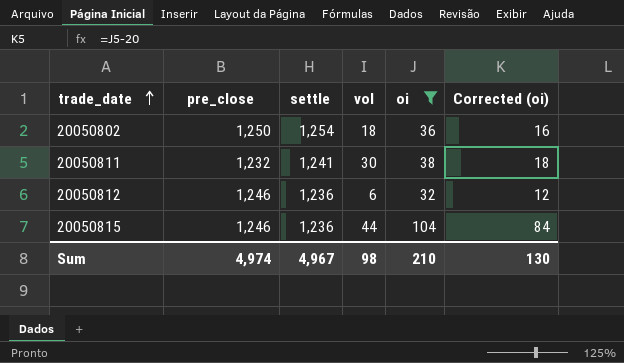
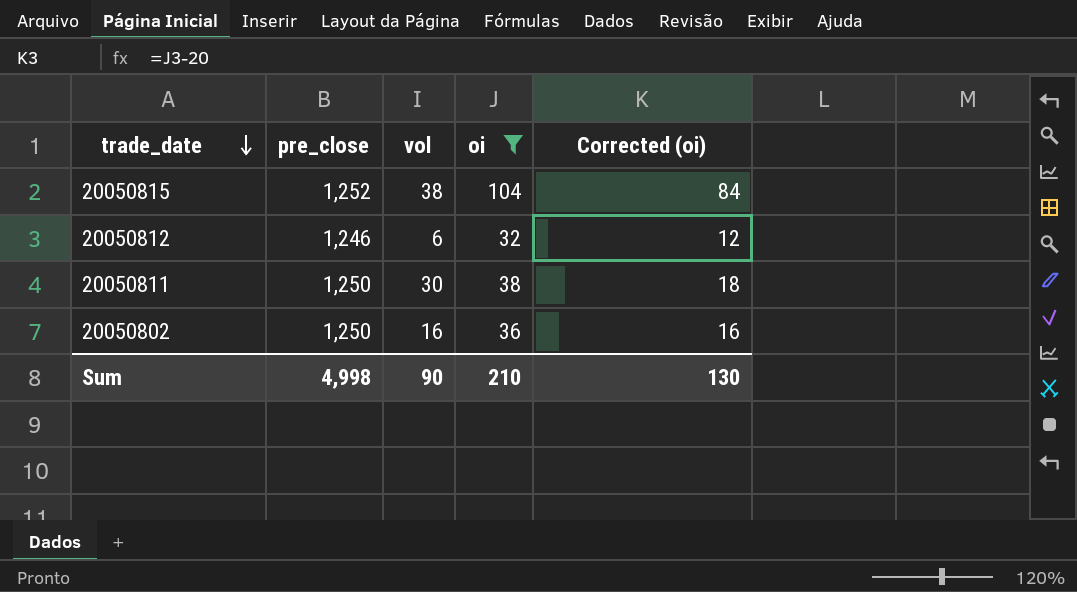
row order: trade_date ascending -> trade_date descending
column settle | position: 3 -> none
20050815 | pre_close: 1,246 -> 1,252
20050815 | vol: 44 -> 38
20050811 | pre_close: 1,232 -> 1,250
20050802 | vol: 18 -> 16
Sum | pre_close: 4,974 -> 4,998
Sum | vol: 98 -> 90

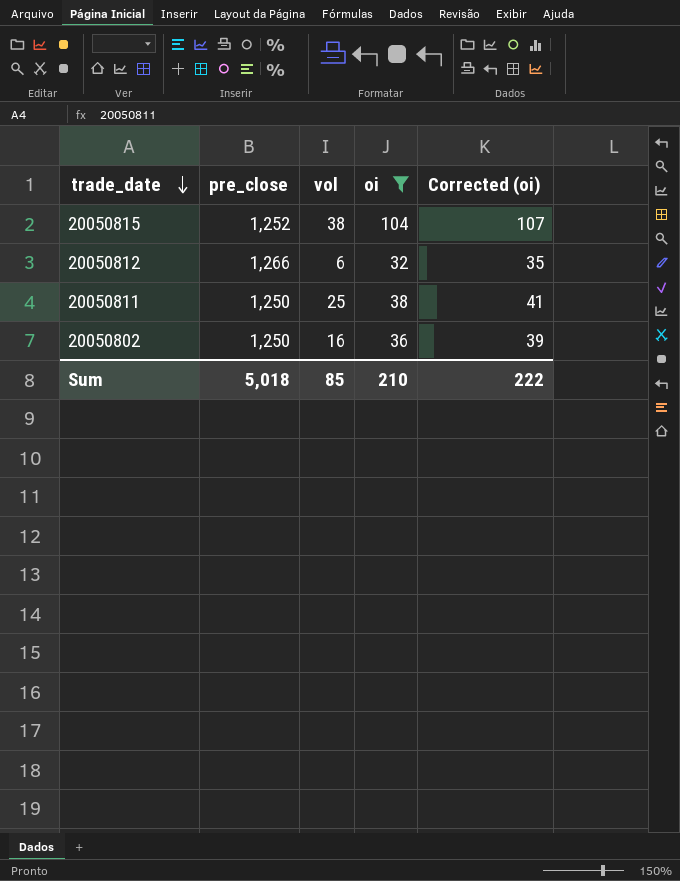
column Corrected (oi) | formula: [oi] - 20 -> [oi] + 3
20050812 | pre_close: 1,246 -> 1,266
20050811 | vol: 30 -> 25
Sum | pre_close: 4,998 -> 5,018
Sum | vol: 90 -> 85
Sum | Corrected (oi): 130 -> 222

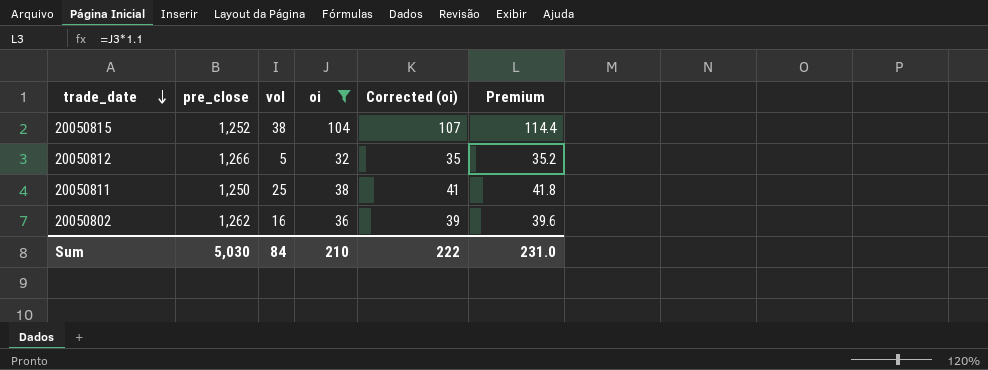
column Premium | formula: none -> [oi] * 1.1
20050812 | vol: 6 -> 5
20050802 | pre_close: 1,250 -> 1,262
Sum | pre_close: 5,018 -> 5,030
Sum | vol: 85 -> 84

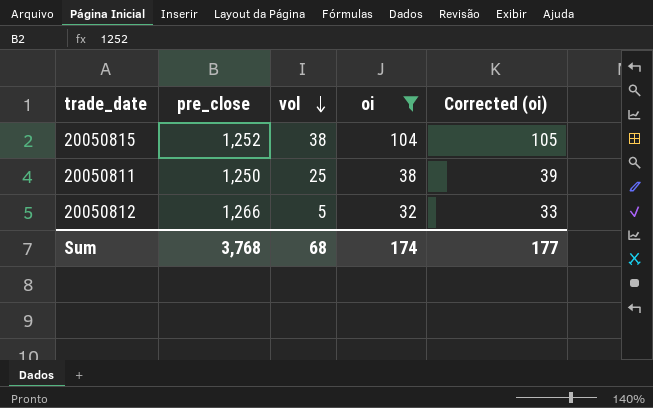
row order: trade_date descending -> vol descending
column Premium | formula: [oi] * 1.1 -> none
column Corrected (oi) | formula: [oi] + 3 -> [oi] + 1
row 20050802: 1,262 | 16 | 36 | 39 | 39.6 -> none
Sum | pre_close: 5,030 -> 3,768
Sum | vol: 84 -> 68
Sum | oi: 210 -> 174
Sum | Corrected (oi): 222 -> 177

